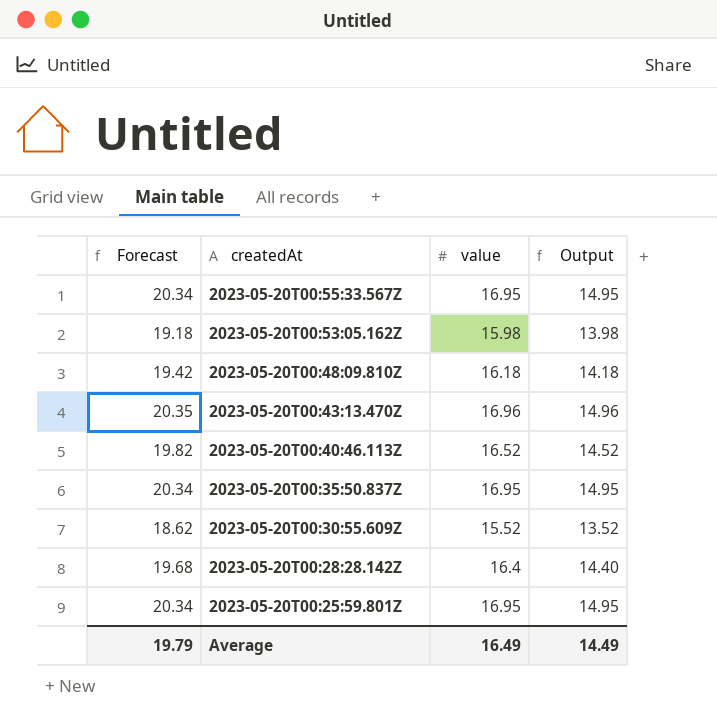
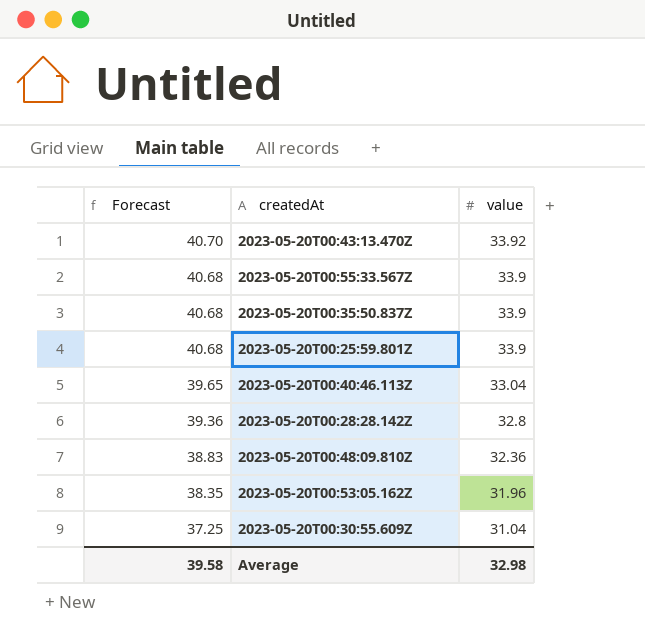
row order: createdAt descending -> Forecast descending
column Output | formula: [value] - 2 -> none
2023-05-20T00:43:13.470Z | Forecast: 20.35 -> 40.70
2023-05-20T00:43:13.470Z | value: 16.96 -> 33.92
2023-05-20T00:55:33.567Z | Forecast: 20.34 -> 40.68
2023-05-20T00:55:33.567Z | value: 16.95 -> 33.9
2023-05-20T00:35:50.837Z | Forecast: 20.34 -> 40.68
2023-05-20T00:35:50.837Z | value: 16.95 -> 33.9
2023-05-20T00:25:59.801Z | Forecast: 20.34 -> 40.68
2023-05-20T00:25:59.801Z | value: 16.95 -> 33.9
2023-05-20T00:40:46.113Z | Forecast: 19.82 -> 39.65
2023-05-20T00:40:46.113Z | value: 16.52 -> 33.04
2023-05-20T00:28:28.142Z | Forecast: 19.68 -> 39.36
2023-05-20T00:28:28.142Z | value: 16.4 -> 32.8
2023-05-20T00:48:09.810Z | Forecast: 19.42 -> 38.83
2023-05-20T00:48:09.810Z | value: 16.18 -> 32.36
2023-05-20T00:53:05.162Z | Forecast: 19.18 -> 38.35
2023-05-20T00:53:05.162Z | value: 15.98 -> 31.96
2023-05-20T00:30:55.609Z | Forecast: 18.62 -> 37.25
2023-05-20T00:30:55.609Z | value: 15.52 -> 31.04
Average | Forecast: 19.79 -> 39.58
Average | value: 16.49 -> 32.98

